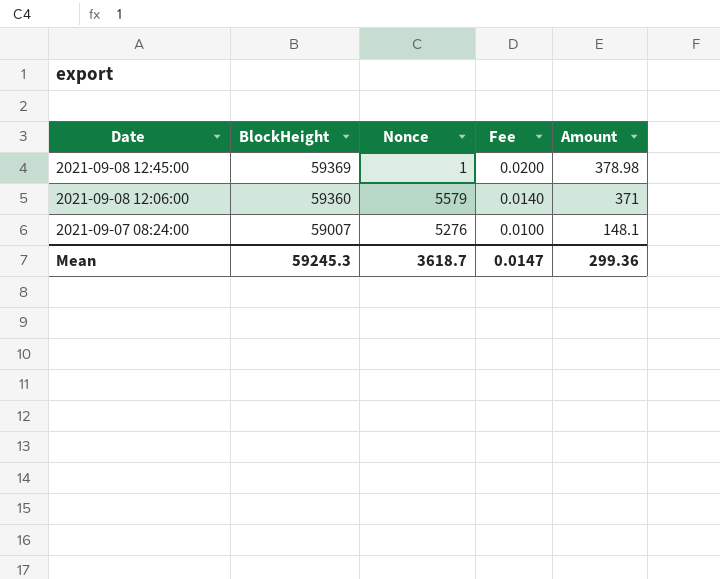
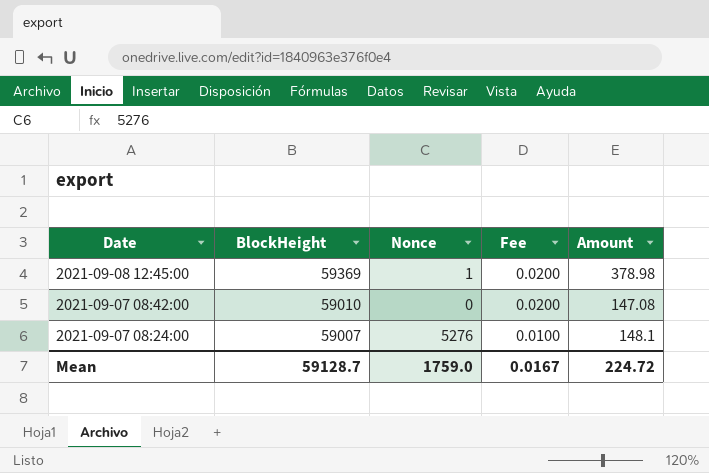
row 2021-09-08 12:06:00: 59360 | 5579 | 0.0140 | 371 -> none
row 2021-09-07 08:42:00: none -> 59010 | 0 | 0.0200 | 147.08
Mean | BlockHeight: 59245.3 -> 59128.7
Mean | Nonce: 3618.7 -> 1759.0
Mean | Fee: 0.0147 -> 0.0167
Mean | Amount: 299.36 -> 224.72

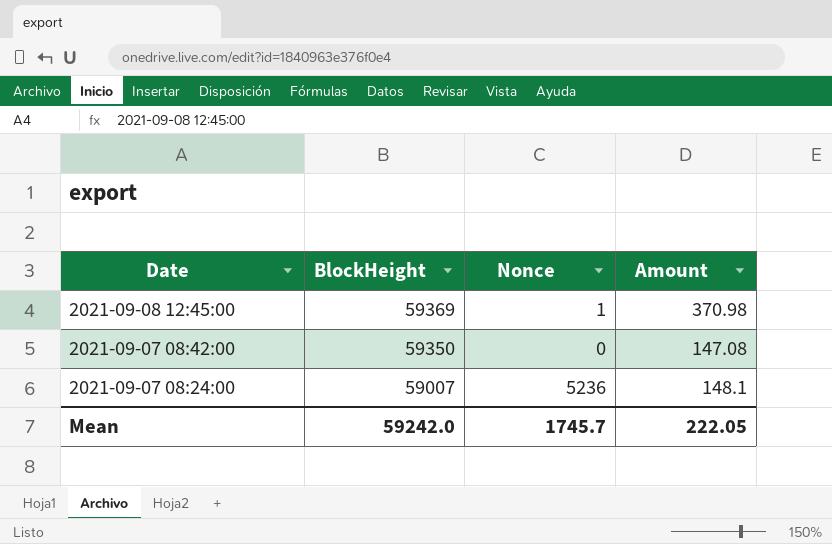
column Fee | position: 4 -> none
2021-09-08 12:45:00 | Amount: 378.98 -> 370.98
2021-09-07 08:42:00 | BlockHeight: 59010 -> 59350
2021-09-07 08:24:00 | Nonce: 5276 -> 5236
Mean | BlockHeight: 59128.7 -> 59242.0
Mean | Nonce: 1759.0 -> 1745.7
Mean | Amount: 224.72 -> 222.05

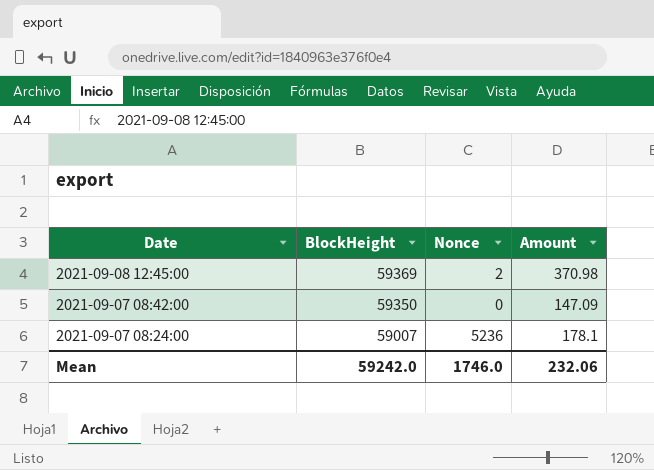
2021-09-08 12:45:00 | Nonce: 1 -> 2
2021-09-07 08:42:00 | Amount: 147.08 -> 147.09
2021-09-07 08:24:00 | Amount: 148.1 -> 178.1
Mean | Nonce: 1745.7 -> 1746.0
Mean | Amount: 222.05 -> 232.06

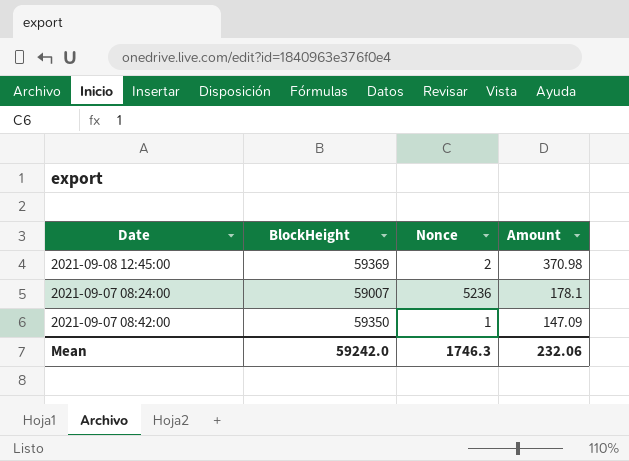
row order: Date descending -> Amount descending
2021-09-07 08:42:00 | Nonce: 0 -> 1
Mean | Nonce: 1746.0 -> 1746.3

